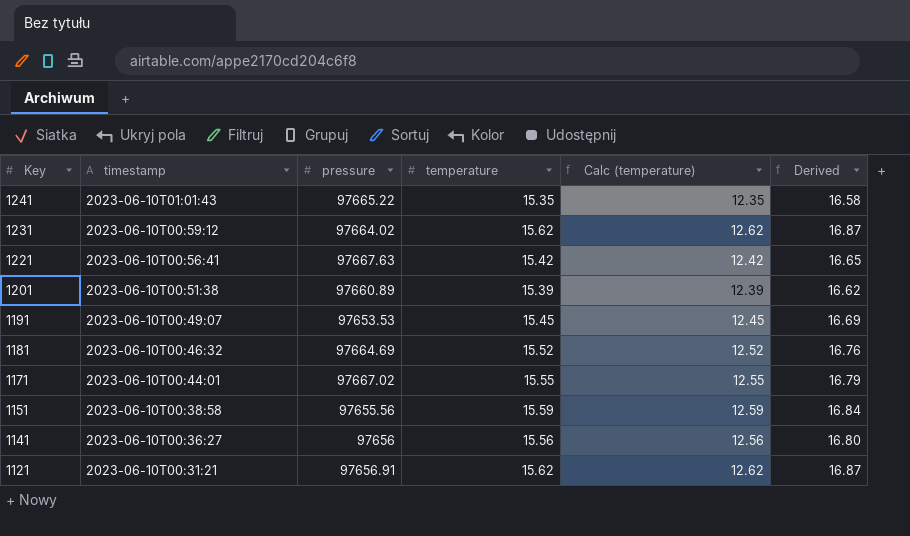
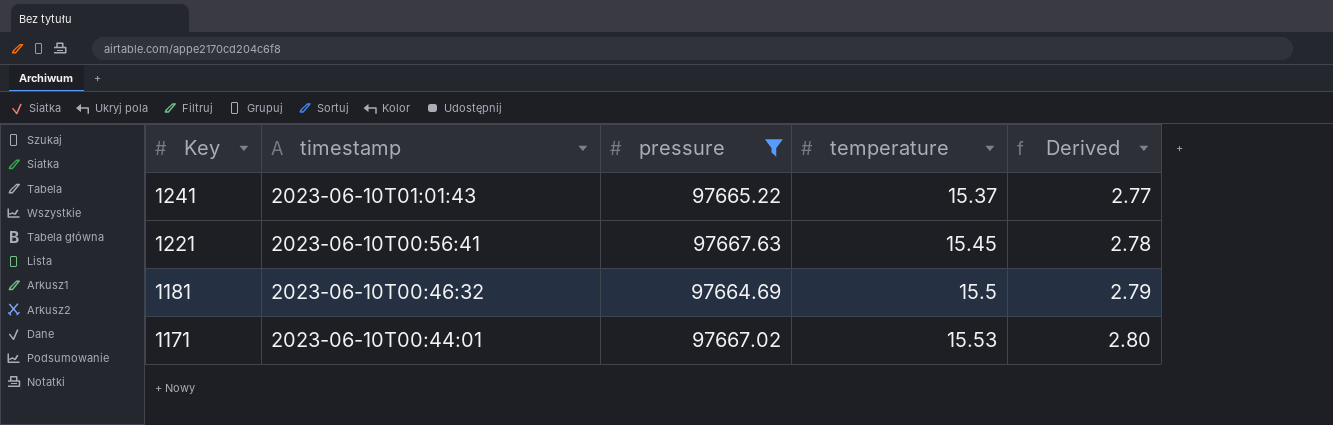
filter: none -> pressure >= 97664.69
column Calc (temperature) | formula: [temperature] - 3 -> none
column Derived | formula: [temperature] * 1.08 -> [temperature] * 0.18
1241 | temperature: 15.35 -> 15.37
1221 | temperature: 15.42 -> 15.45
1181 | temperature: 15.52 -> 15.5
1171 | temperature: 15.55 -> 15.53

